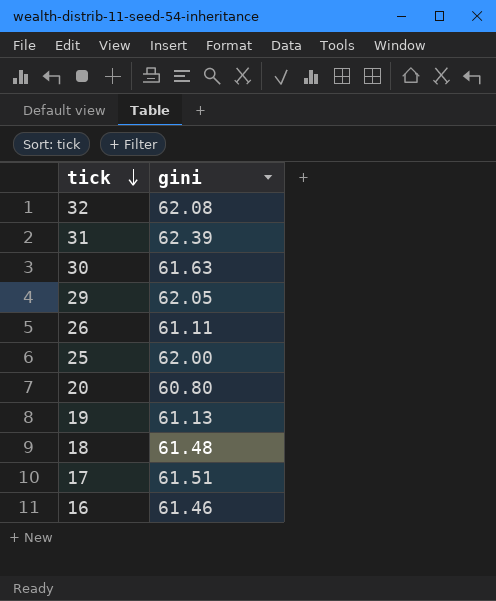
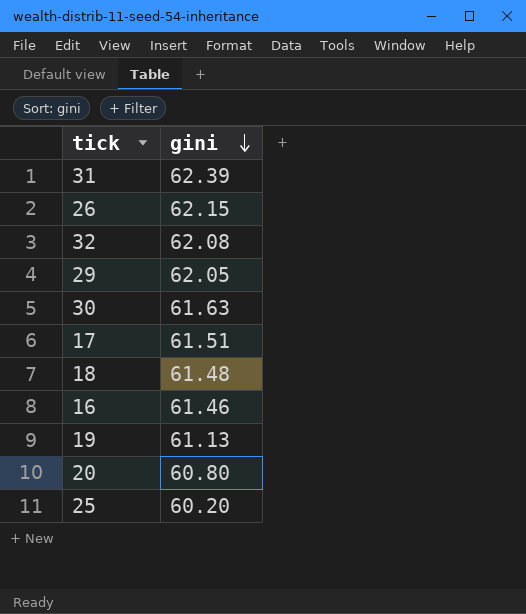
row order: tick descending -> gini descending
26 | gini: 61.11 -> 62.15
25 | gini: 62.00 -> 60.20

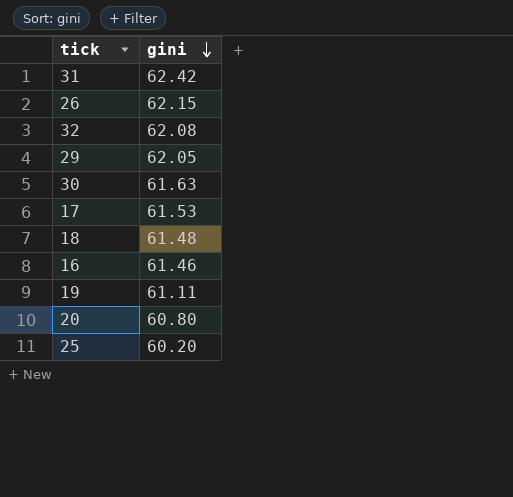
31 | gini: 62.39 -> 62.42
17 | gini: 61.51 -> 61.53
19 | gini: 61.13 -> 61.11

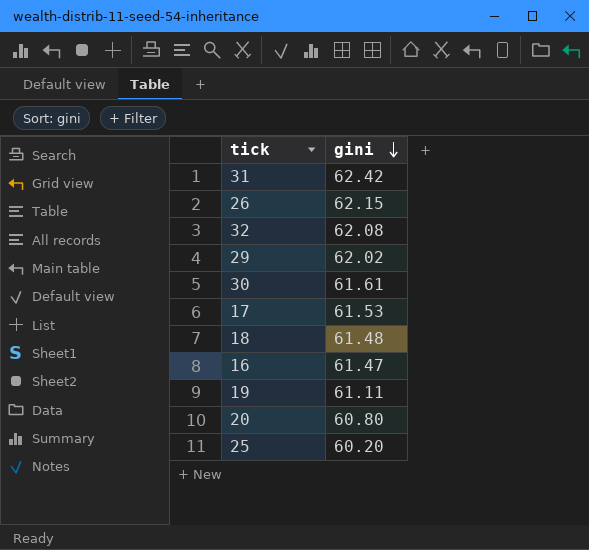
29 | gini: 62.05 -> 62.02
30 | gini: 61.63 -> 61.61
16 | gini: 61.46 -> 61.47

